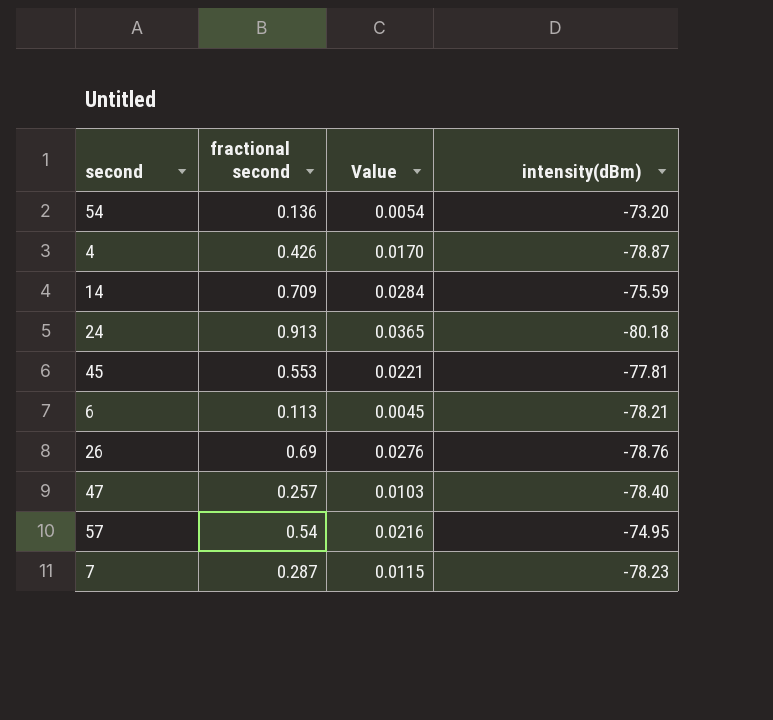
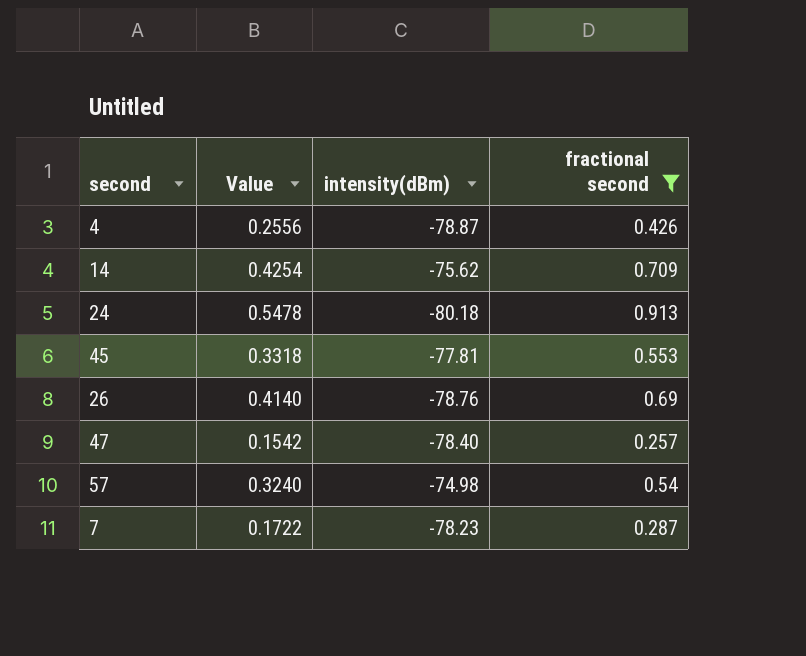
filter: none -> fractional second >= 0.257
column Value | formula: [fractional second] * 0.04 -> [fractional second] * 0.6
column fractional second | position: 2 -> 4
14 | intensity(dBm): -75.59 -> -75.62
57 | intensity(dBm): -74.95 -> -74.98

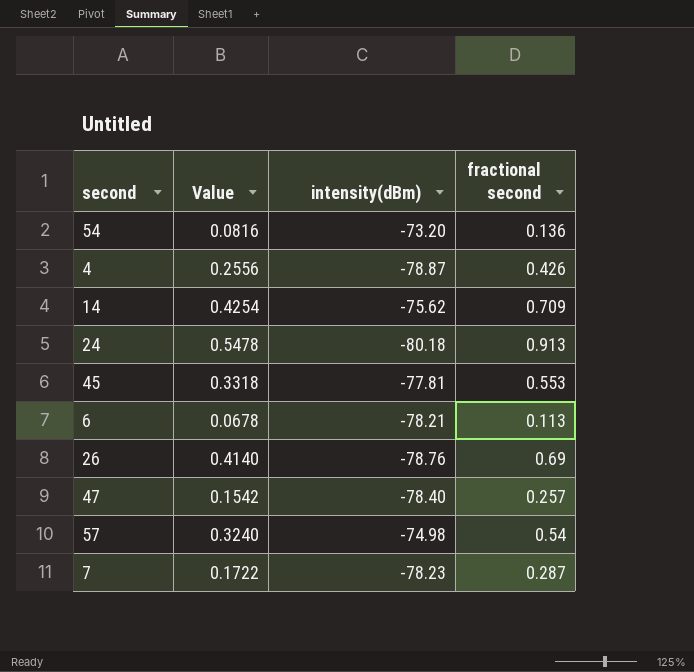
filter: fractional second >= 0.257 -> none

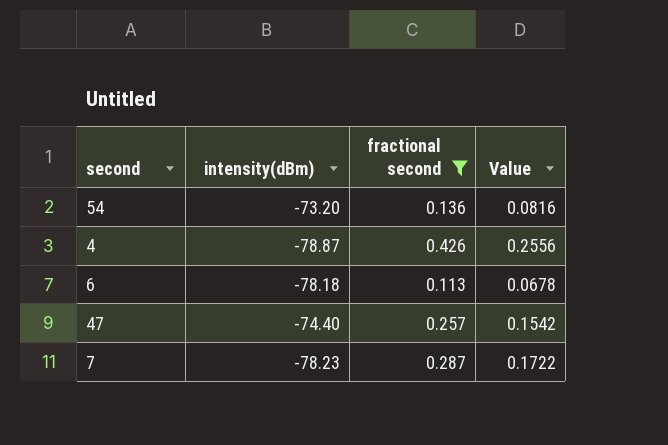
filter: none -> fractional second <= 0.426
column Value | position: 2 -> 4
6 | intensity(dBm): -78.21 -> -78.18
47 | intensity(dBm): -78.40 -> -74.40

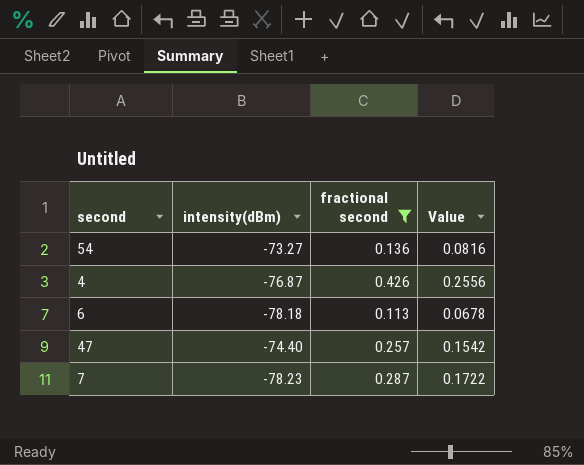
54 | intensity(dBm): -73.20 -> -73.27
4 | intensity(dBm): -78.87 -> -76.87

